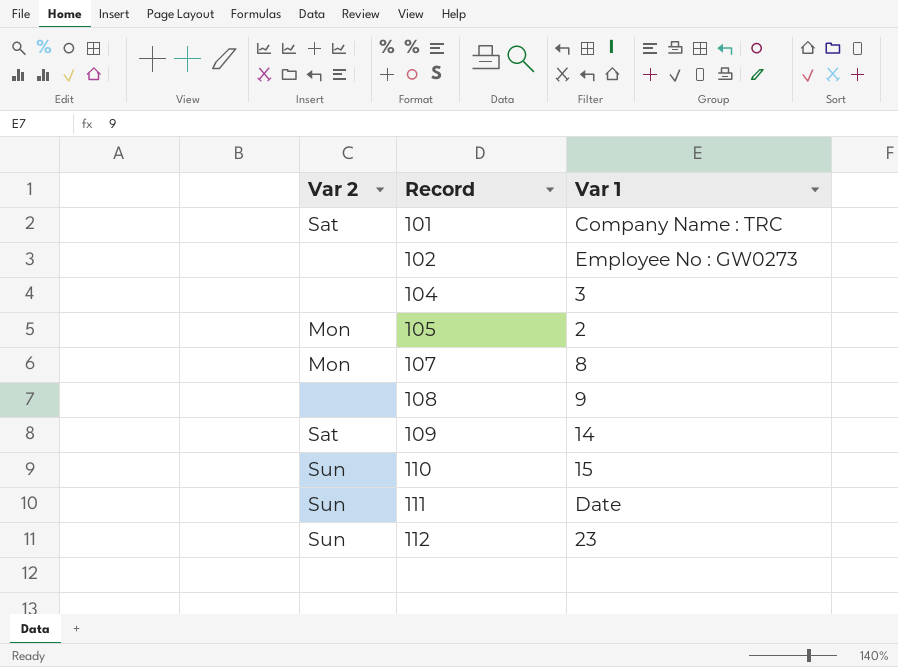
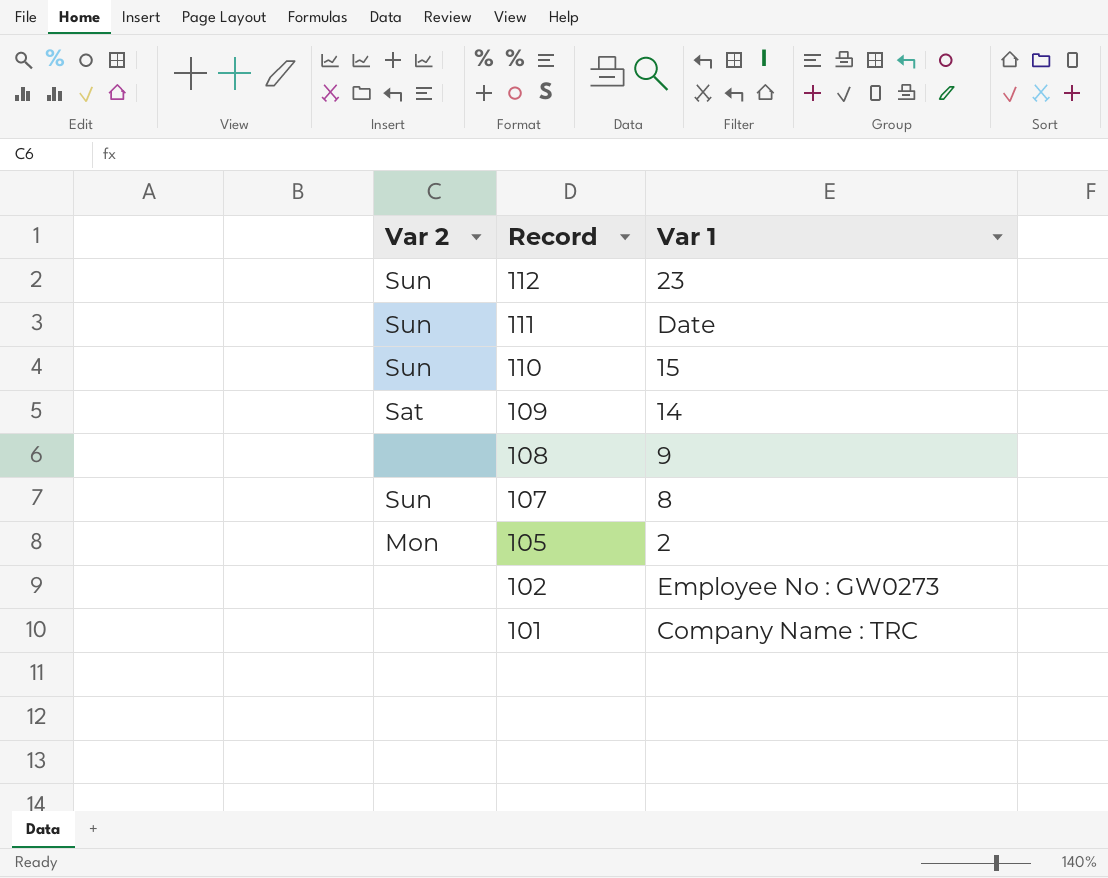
row order: Record ascending -> Record descending
row 104: none | 3 -> none
107 | Var 2: Mon -> Sun
101 | Var 2: Sat -> none

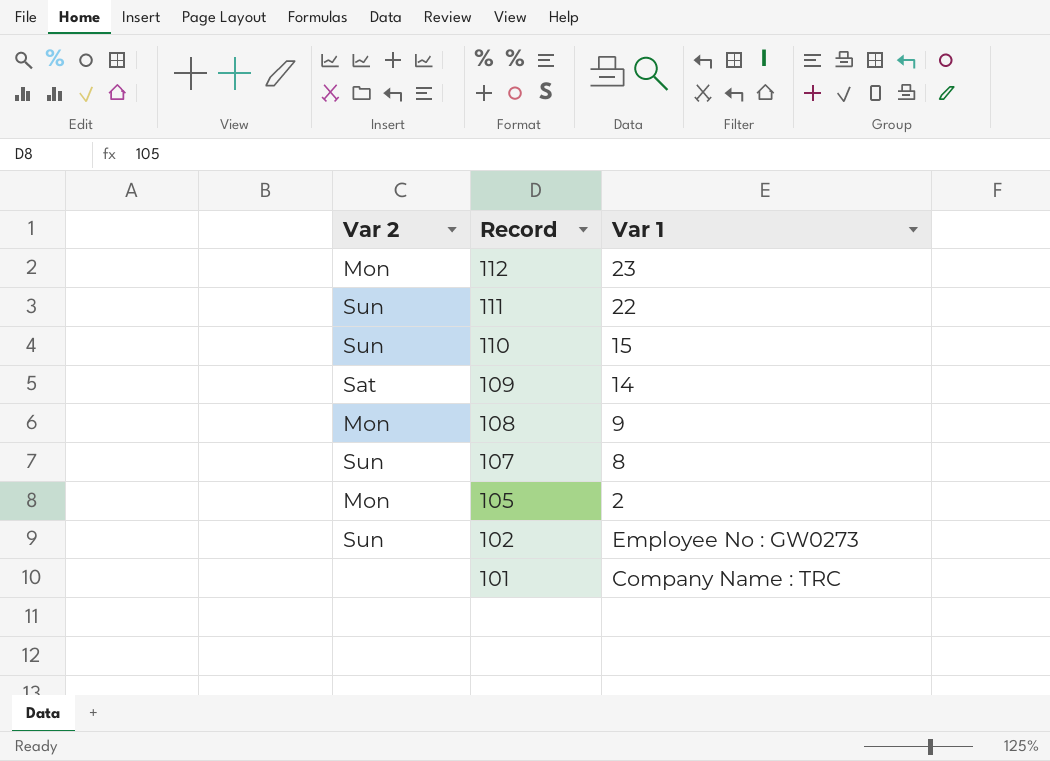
112 | Var 2: Sun -> Mon
111 | Var 1: Date -> 22
108 | Var 2: none -> Mon
102 | Var 2: none -> Sun

